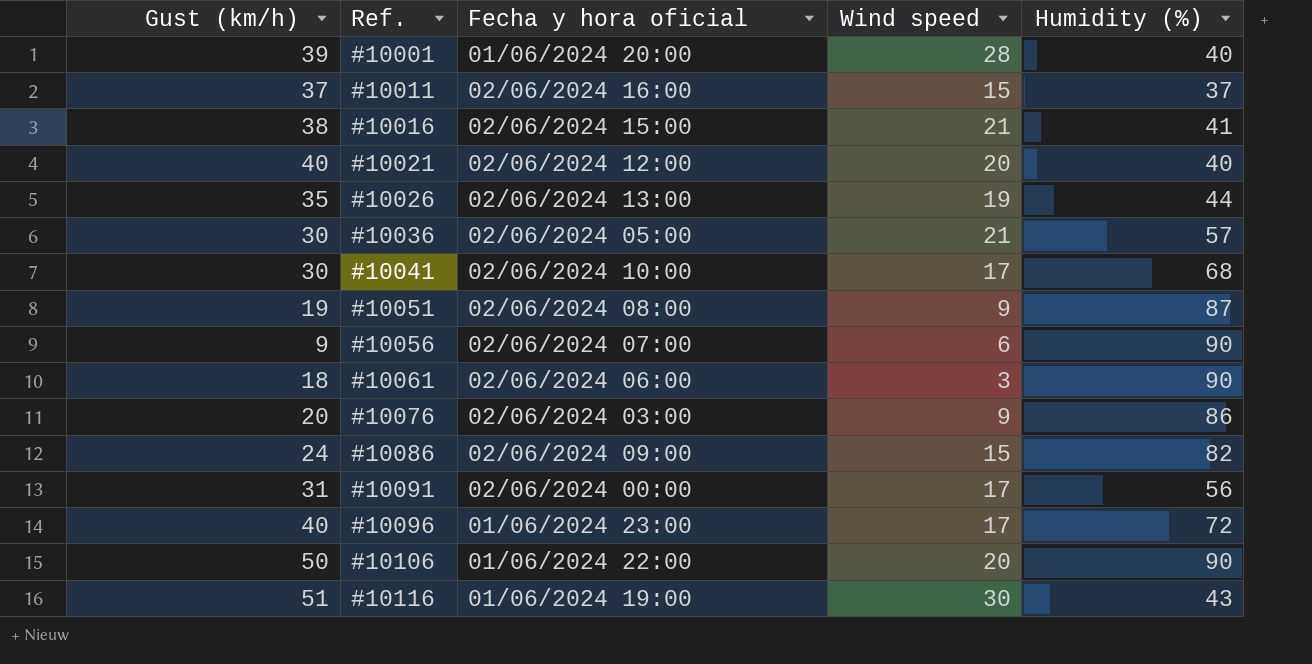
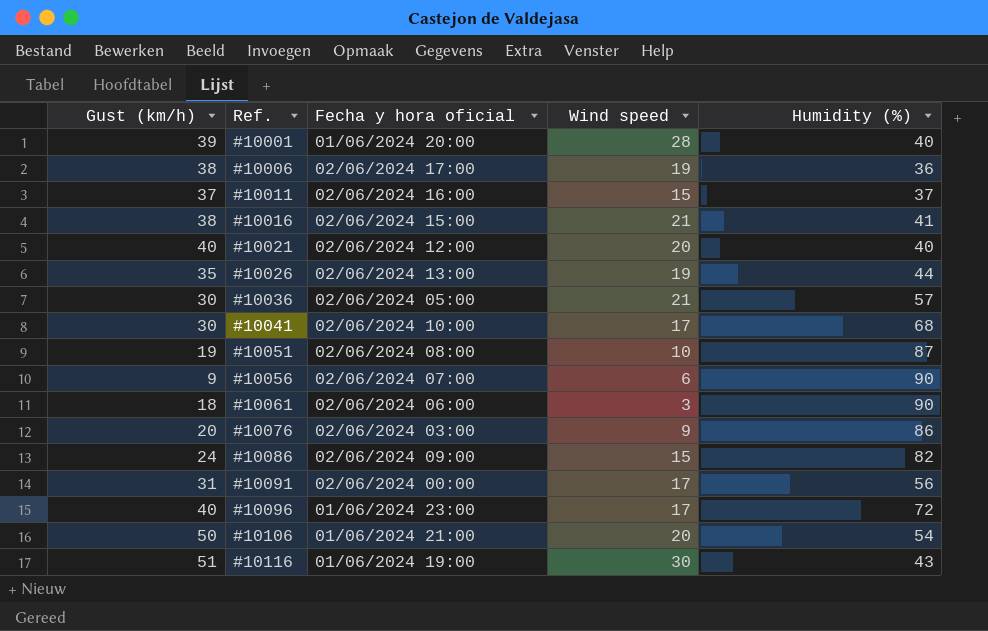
row #10006: none -> 38 | 02/06/2024 17:00 | 19 | 36
#10051 | Wind speed: 9 -> 10
#10106 | Fecha y hora oficial: 01/06/2024 22:00 -> 01/06/2024 21:00
#10106 | Humidity (%): 90 -> 54

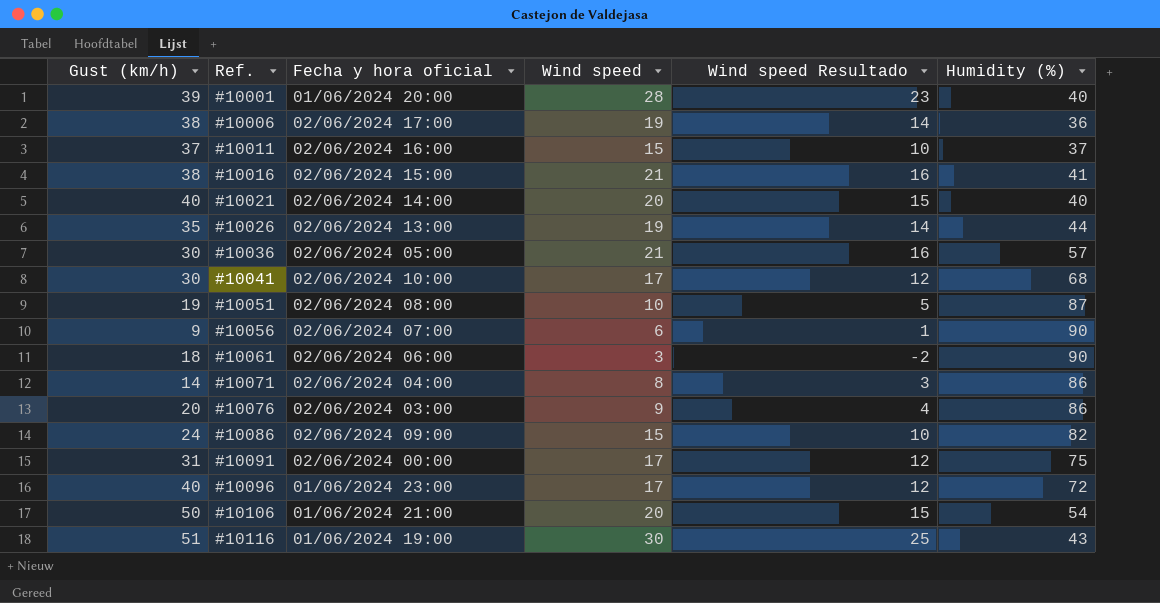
column Wind speed Resultado | formula: none -> [Wind speed] - 5
#10021 | Fecha y hora oficial: 02/06/2024 12:00 -> 02/06/2024 14:00
row #10071: none -> 14 | 02/06/2024 04:00 | 8 | 3 | 86
#10091 | Humidity (%): 56 -> 75

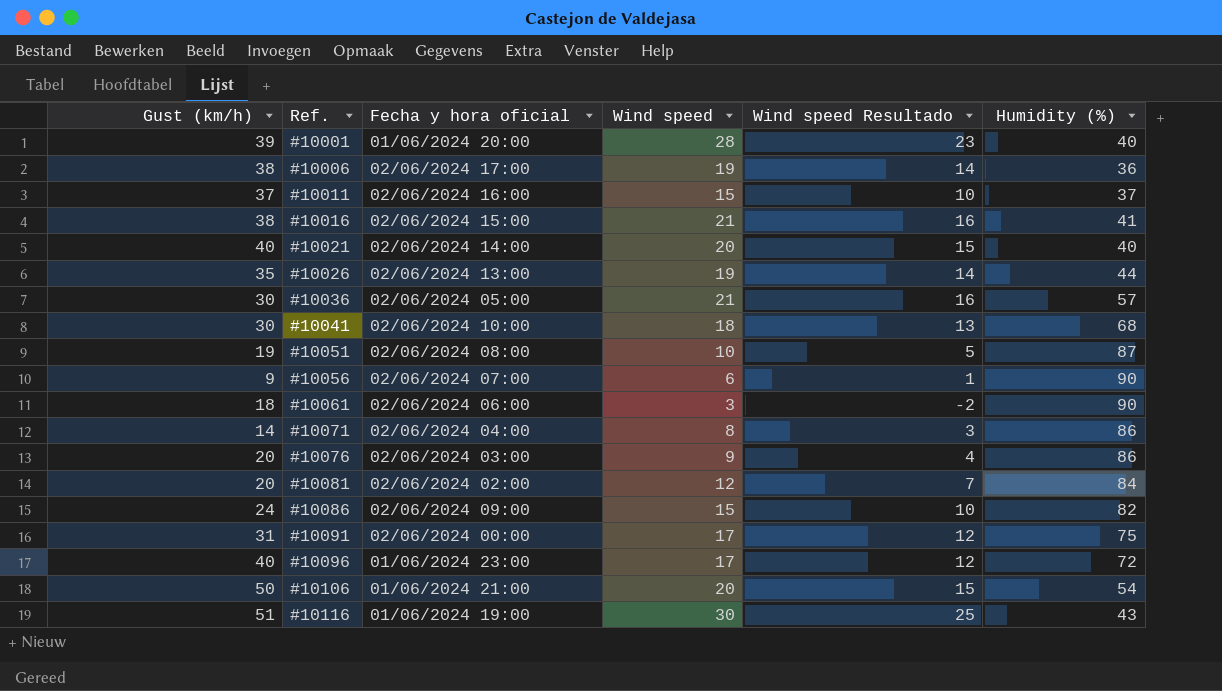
#10041 | Wind speed: 17 -> 18
#10041 | Wind speed Resultado: 12 -> 13
row #10081: none -> 20 | 02/06/2024 02:00 | 12 | 7 | 84

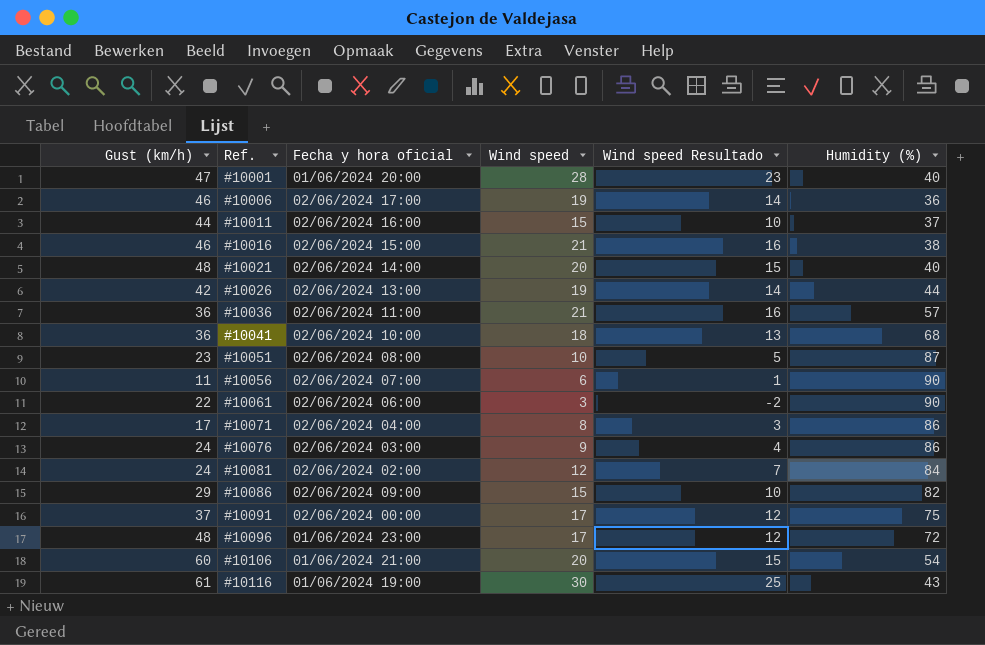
#10001 | Gust (km/h): 39 -> 47
#10006 | Gust (km/h): 38 -> 46
#10011 | Gust (km/h): 37 -> 44
#10016 | Gust (km/h): 38 -> 46
#10016 | Humidity (%): 41 -> 38
#10021 | Gust (km/h): 40 -> 48
#10026 | Gust (km/h): 35 -> 42
#10036 | Gust (km/h): 30 -> 36
#10036 | Fecha y hora oficial: 02/06/2024 05:00 -> 02/06/2024 11:00
#10041 | Gust (km/h): 30 -> 36
#10051 | Gust (km/h): 19 -> 23
#10056 | Gust (km/h): 9 -> 11
#10061 | Gust (km/h): 18 -> 22
#10071 | Gust (km/h): 14 -> 17
#10076 | Gust (km/h): 20 -> 24
#10081 | Gust (km/h): 20 -> 24
#10086 | Gust (km/h): 24 -> 29
#10091 | Gust (km/h): 31 -> 37
#10096 | Gust (km/h): 40 -> 48
#10106 | Gust (km/h): 50 -> 60
#10116 | Gust (km/h): 51 -> 61

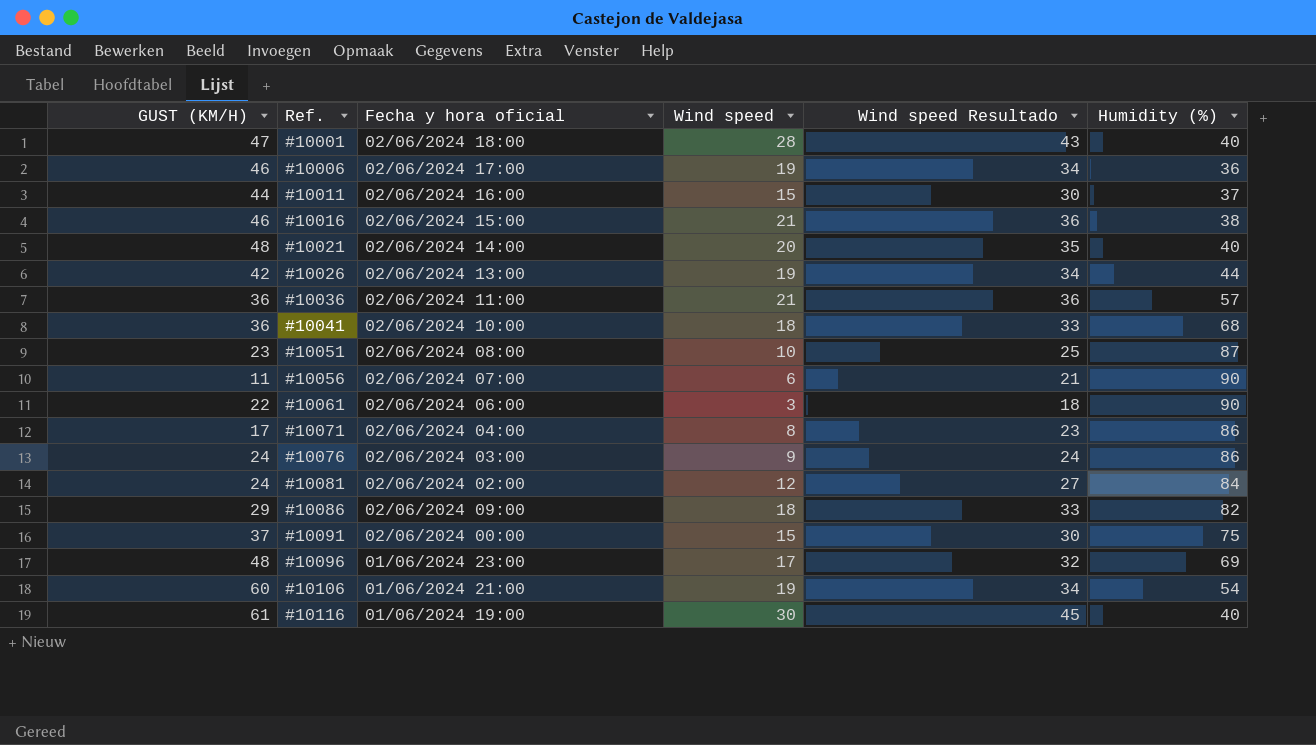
column name: Gust (km/h) -> GUST (KM/H)
column Wind speed Resultado | formula: [Wind speed] - 5 -> [Wind speed] + 15
#10001 | Fecha y hora oficial: 01/06/2024 20:00 -> 02/06/2024 18:00
#10086 | Wind speed: 15 -> 18
#10091 | Wind speed: 17 -> 15
#10096 | Humidity (%): 72 -> 69
#10106 | Wind speed: 20 -> 19
#10116 | Humidity (%): 43 -> 40

